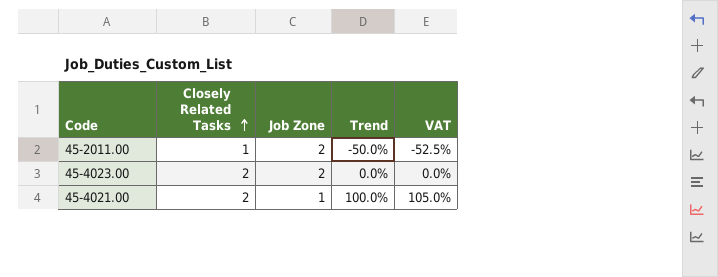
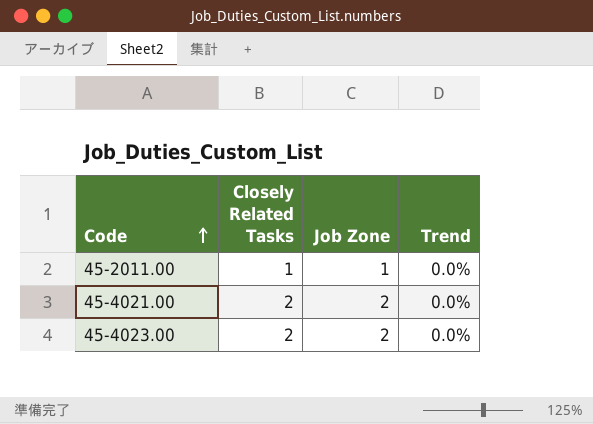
row order: Closely Related Tasks ascending -> Code ascending
column VAT | formula: [Trend] * 1.05 -> none
45-2011.00 | Job Zone: 2 -> 1
45-2011.00 | Trend: -50.0% -> 0.0%
45-4021.00 | Job Zone: 1 -> 2
45-4021.00 | Trend: 100.0% -> 0.0%

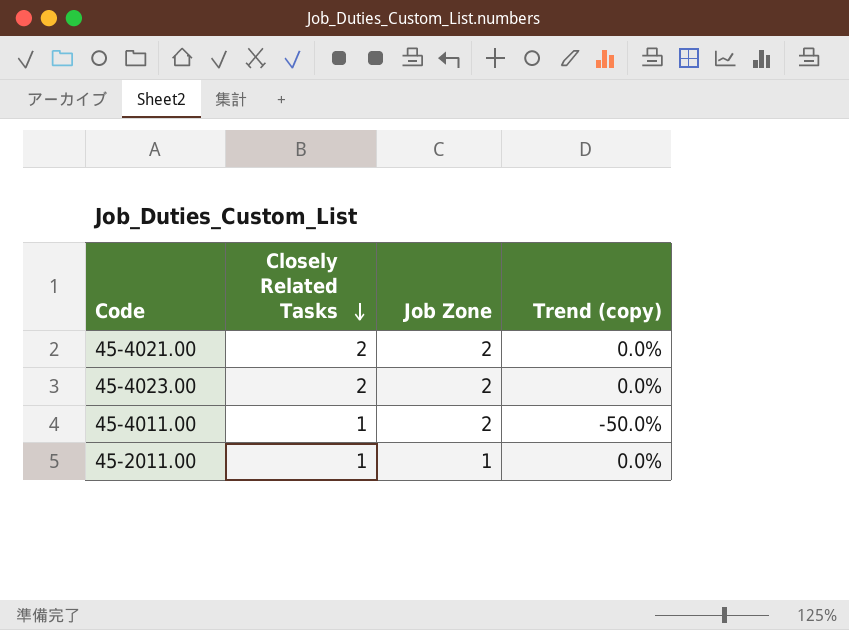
row order: Code ascending -> Closely Related Tasks descending
column name: Trend -> Trend (copy)
row 45-4011.00: none -> 1 | 2 | -50.0%

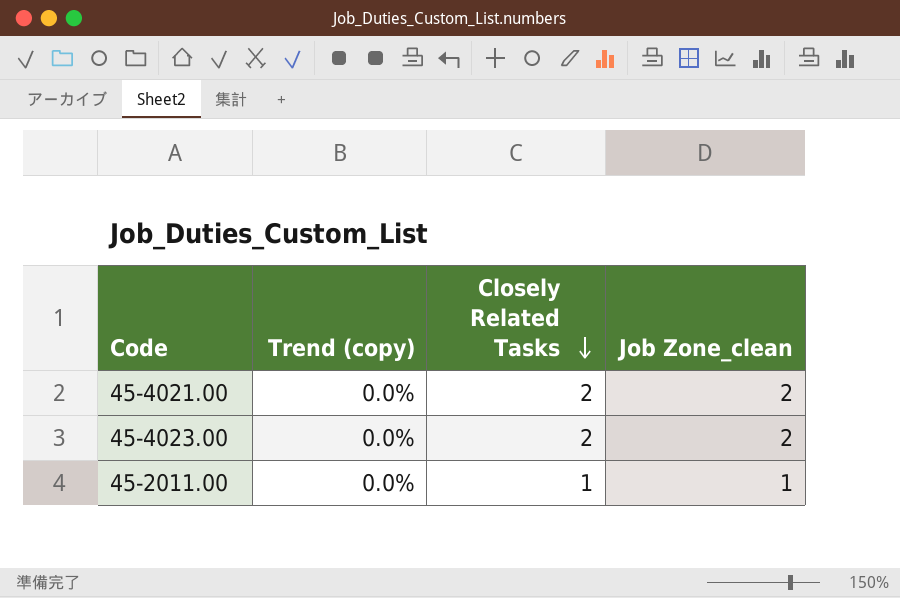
column Trend (copy) | position: 4 -> 2
column name: Job Zone -> Job Zone_clean
row 45-4011.00: 1 | 2 | -50.0% -> none

